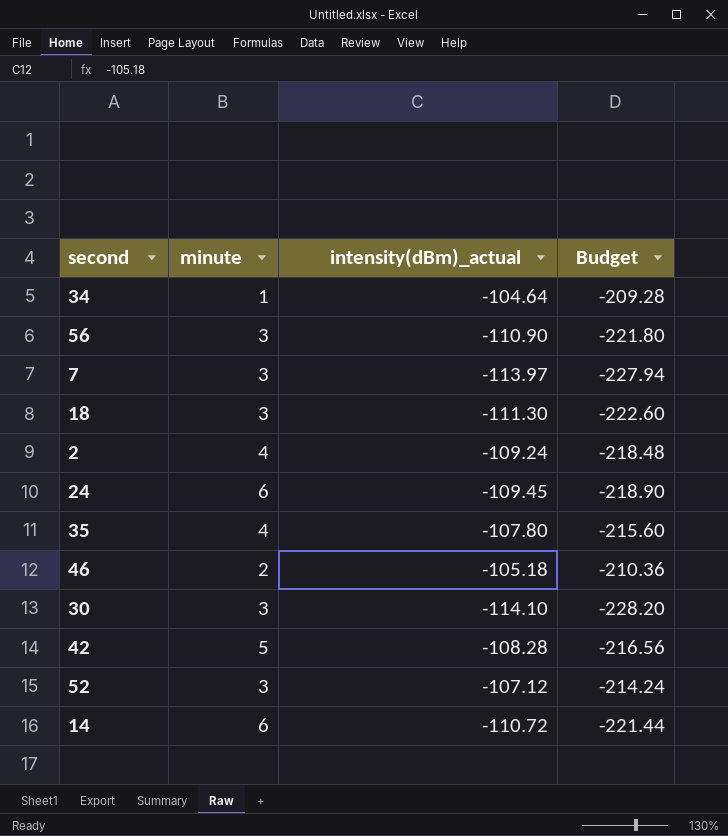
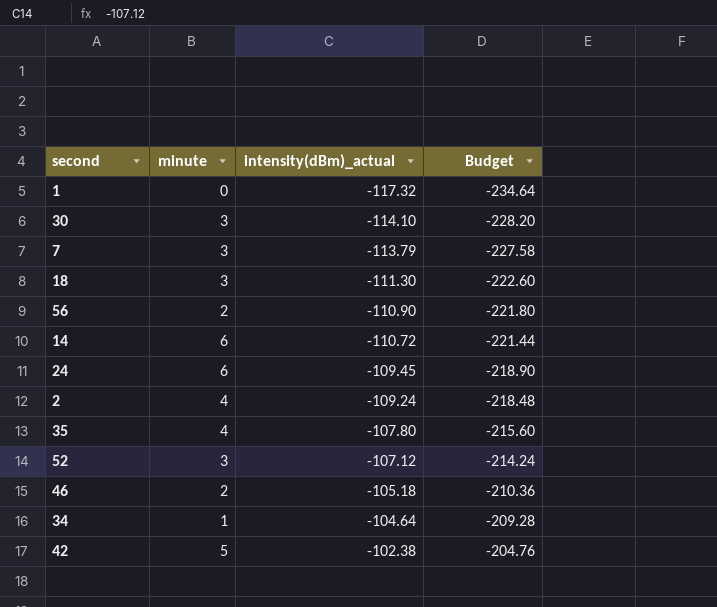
row order: none -> intensity(dBm)_actual ascending
row 1: none -> 0 | -117.32 | -234.64
7 | intensity(dBm)_actual: -113.97 -> -113.79
7 | Budget: -227.94 -> -227.58
56 | minute: 3 -> 2
42 | intensity(dBm)_actual: -108.28 -> -102.38
42 | Budget: -216.56 -> -204.76

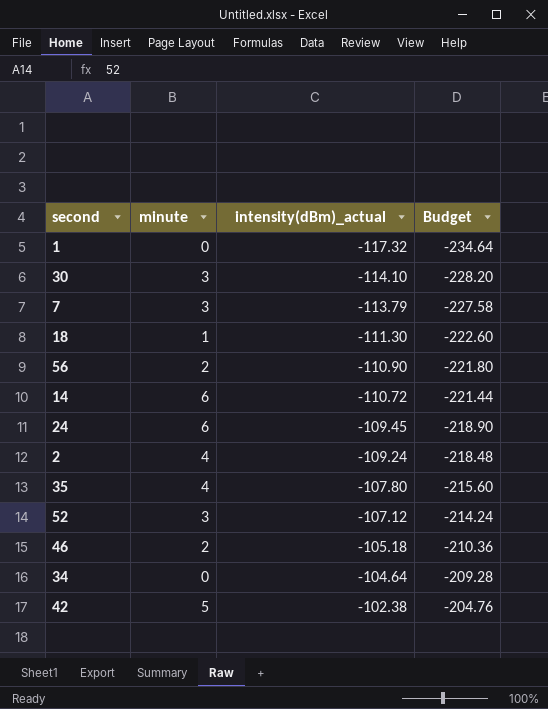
18 | minute: 3 -> 1
34 | minute: 1 -> 0

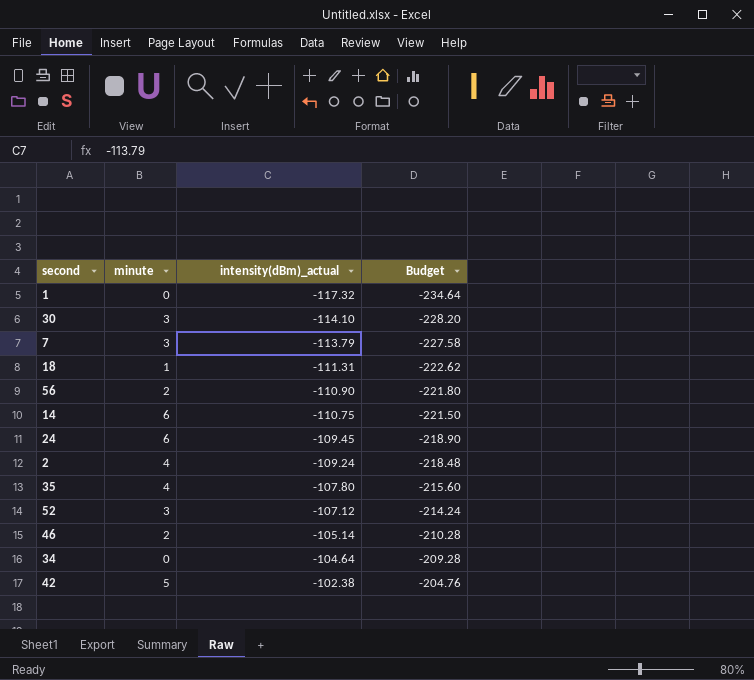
18 | intensity(dBm)_actual: -111.30 -> -111.31
18 | Budget: -222.60 -> -222.62
14 | intensity(dBm)_actual: -110.72 -> -110.75
14 | Budget: -221.44 -> -221.50
46 | intensity(dBm)_actual: -105.18 -> -105.14
46 | Budget: -210.36 -> -210.28

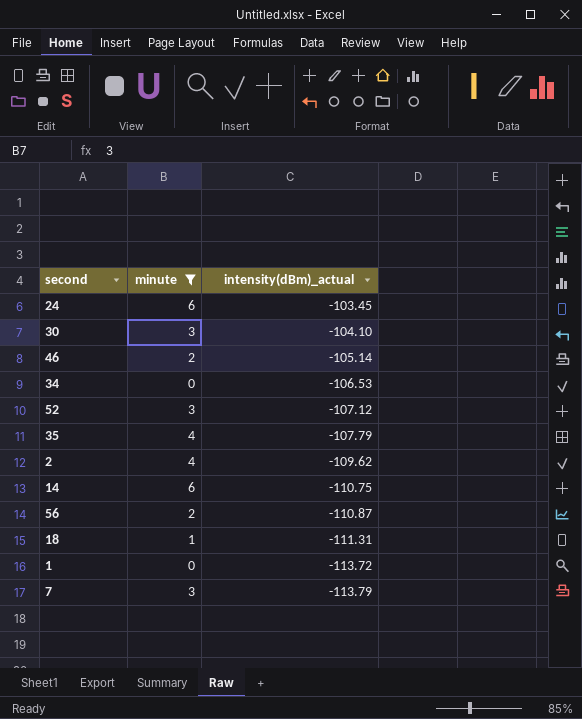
filter: none -> minute != 5
row order: intensity(dBm)_actual ascending -> intensity(dBm)_actual descending
column Budget | formula: [intensity(dBm)_actual] * 2 -> none
24 | intensity(dBm)_actual: -109.45 -> -103.45
30 | intensity(dBm)_actual: -114.10 -> -104.10
34 | intensity(dBm)_actual: -104.64 -> -106.53
35 | intensity(dBm)_actual: -107.80 -> -107.79
2 | intensity(dBm)_actual: -109.24 -> -109.62
56 | intensity(dBm)_actual: -110.90 -> -110.87
1 | intensity(dBm)_actual: -117.32 -> -113.72

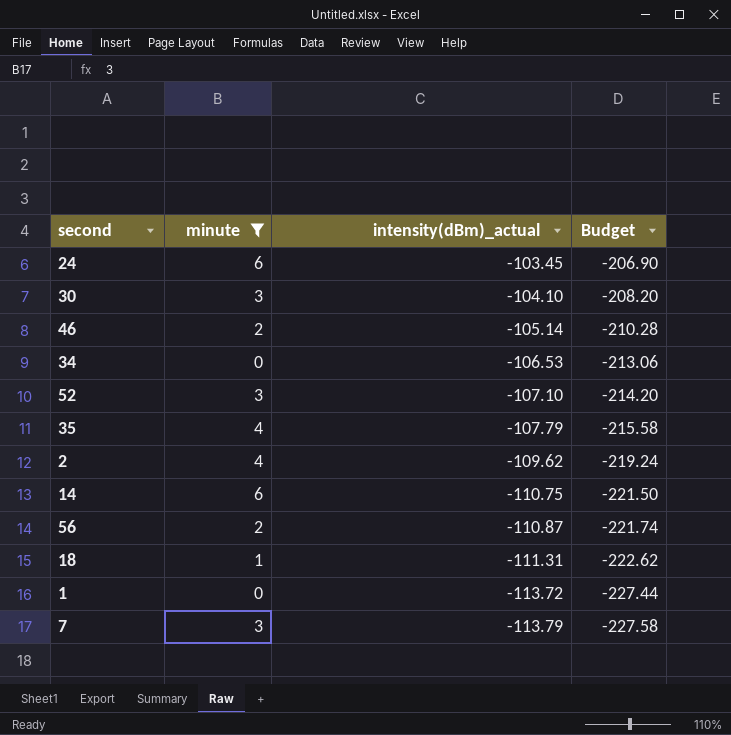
column Budget | formula: none -> [intensity(dBm)_actual] * 2
52 | intensity(dBm)_actual: -107.12 -> -107.10

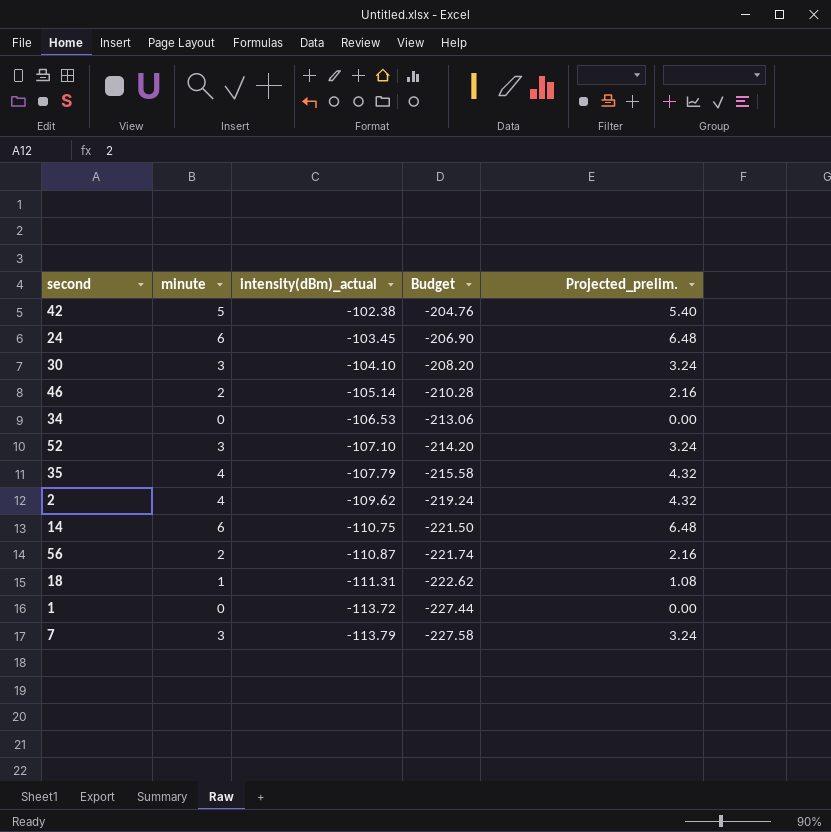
filter: minute != 5 -> none
column Projected_prelim. | formula: none -> [minute] * 1.08

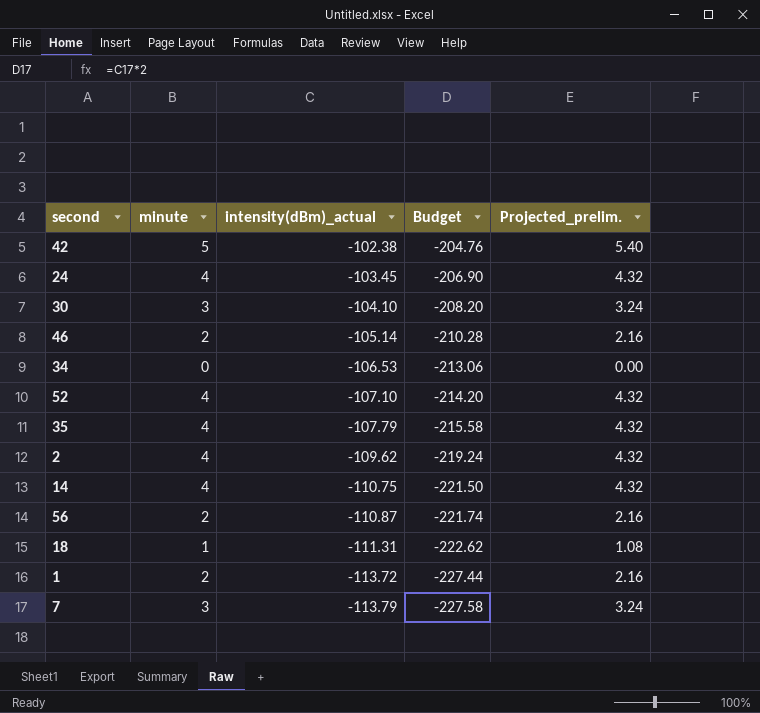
24 | minute: 6 -> 4
24 | Projected_prelim.: 6.48 -> 4.32
52 | minute: 3 -> 4
52 | Projected_prelim.: 3.24 -> 4.32
14 | minute: 6 -> 4
14 | Projected_prelim.: 6.48 -> 4.32
1 | minute: 0 -> 2
1 | Projected_prelim.: 0.00 -> 2.16

